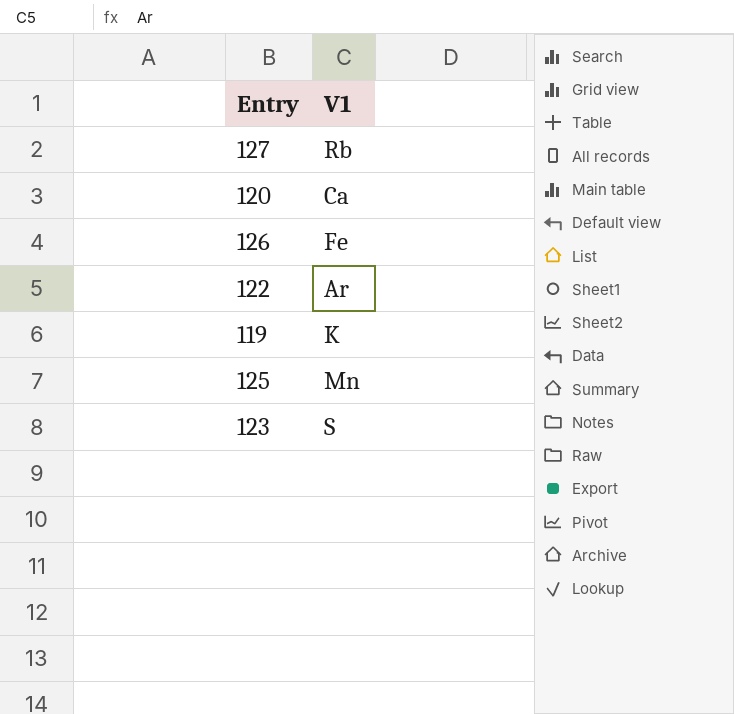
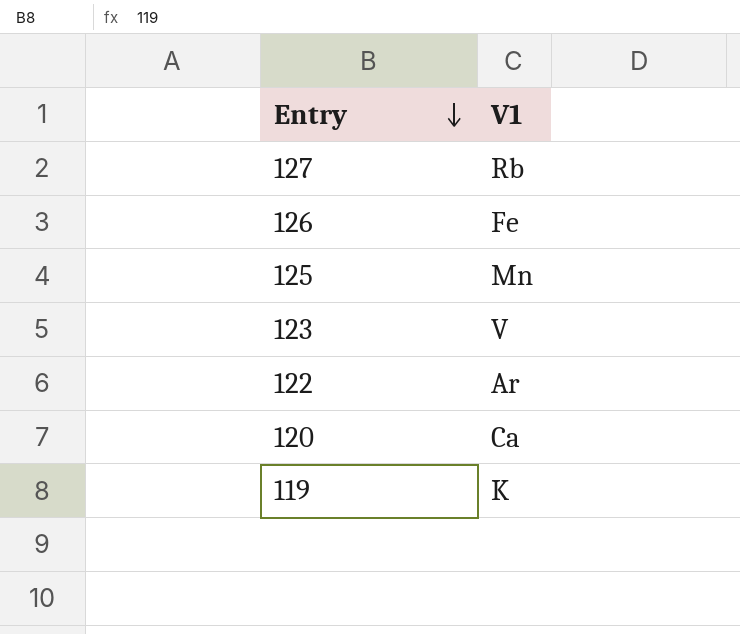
row order: none -> Entry descending
123 | V1: S -> V

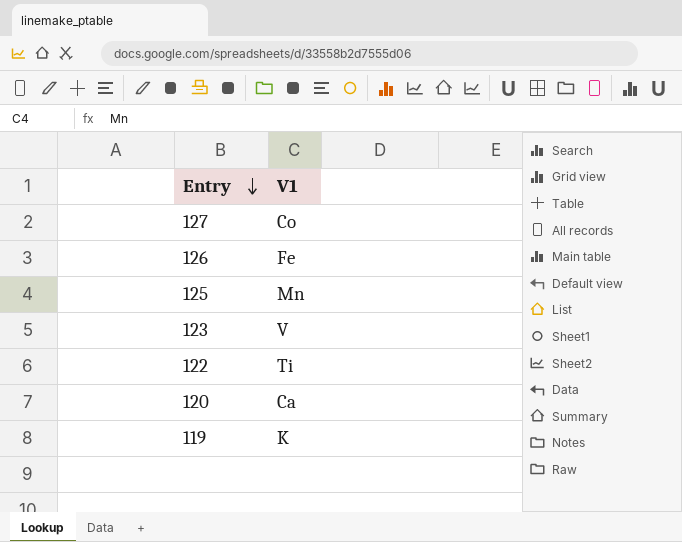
127 | V1: Rb -> Co
122 | V1: Ar -> Ti

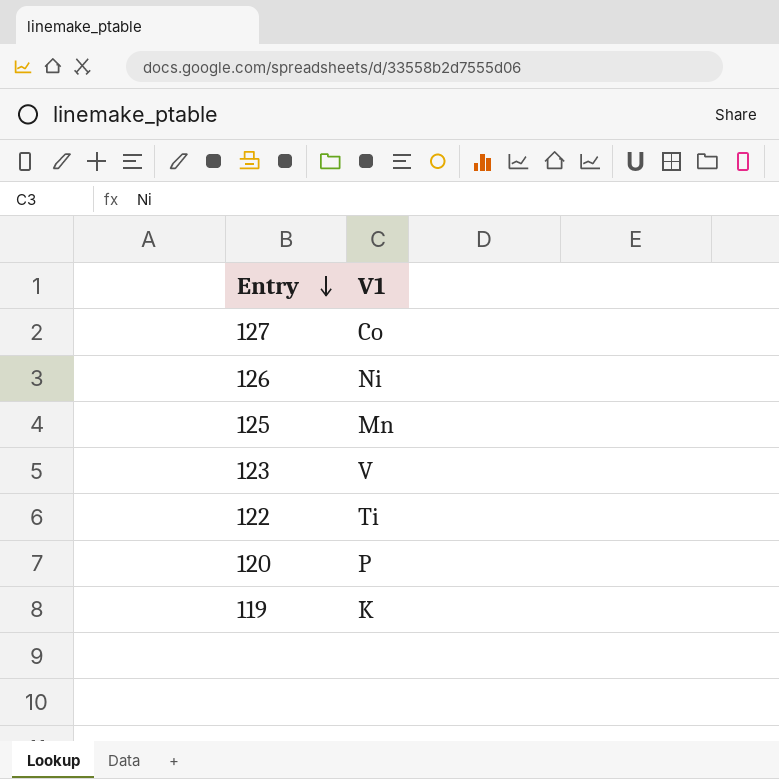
126 | V1: Fe -> Ni
120 | V1: Ca -> P

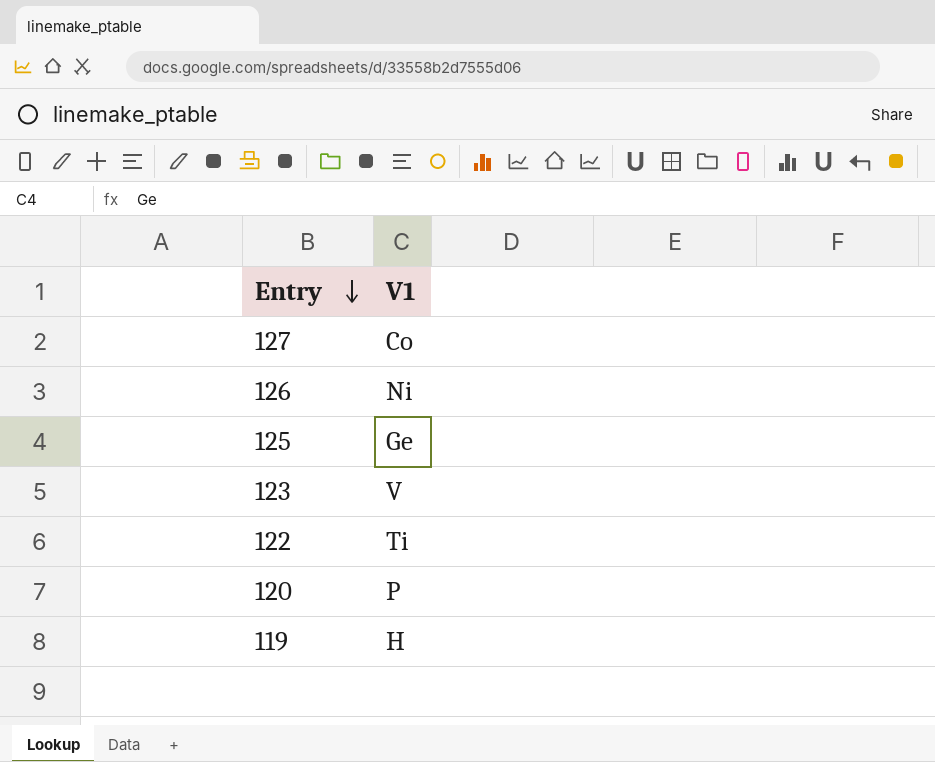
125 | V1: Mn -> Ge
119 | V1: K -> H

